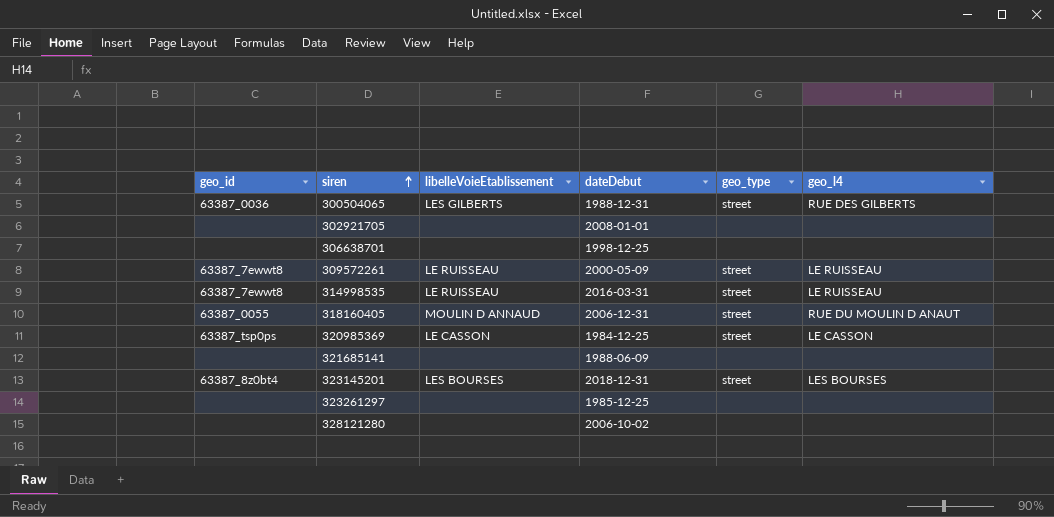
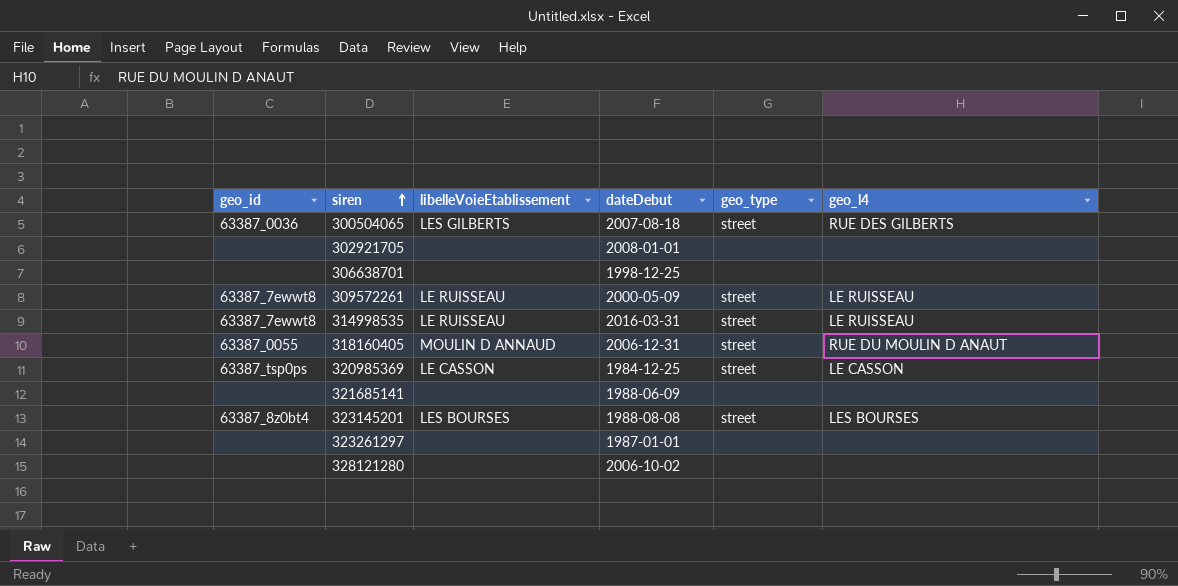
300504065 | dateDebut: 1988-12-31 -> 2007-08-18
323145201 | dateDebut: 2018-12-31 -> 1988-08-08
323261297 | dateDebut: 1985-12-25 -> 1987-01-01

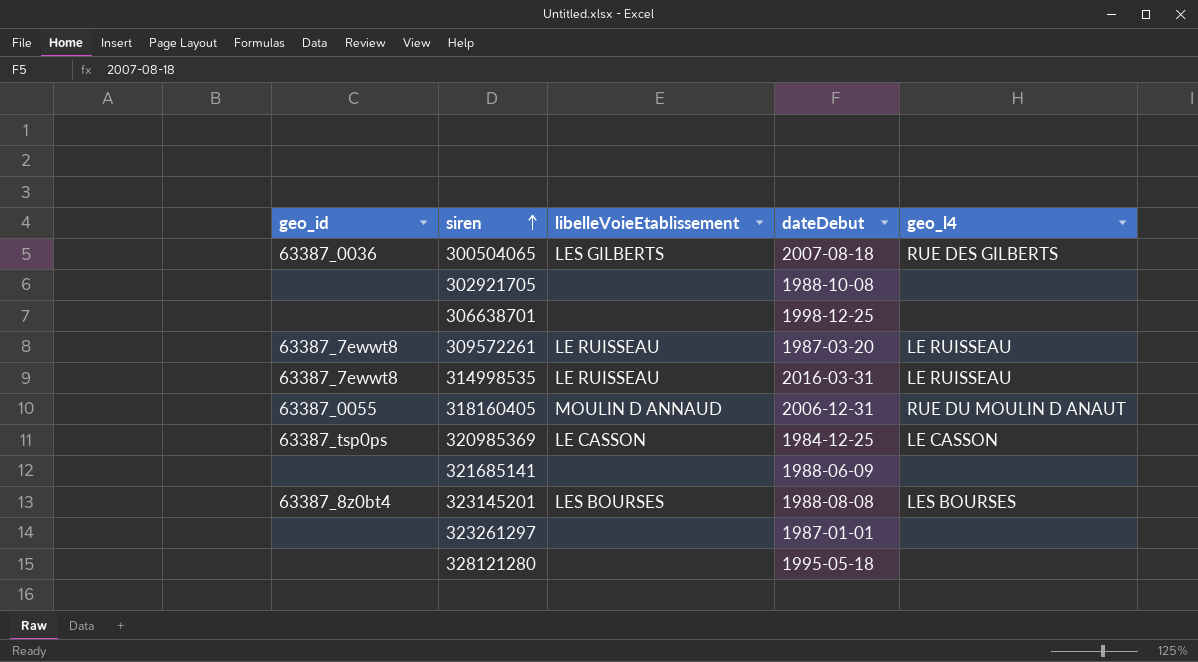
column geo_type | position: 5 -> none
302921705 | dateDebut: 2008-01-01 -> 1988-10-08
309572261 | dateDebut: 2000-05-09 -> 1987-03-20
328121280 | dateDebut: 2006-10-02 -> 1995-05-18

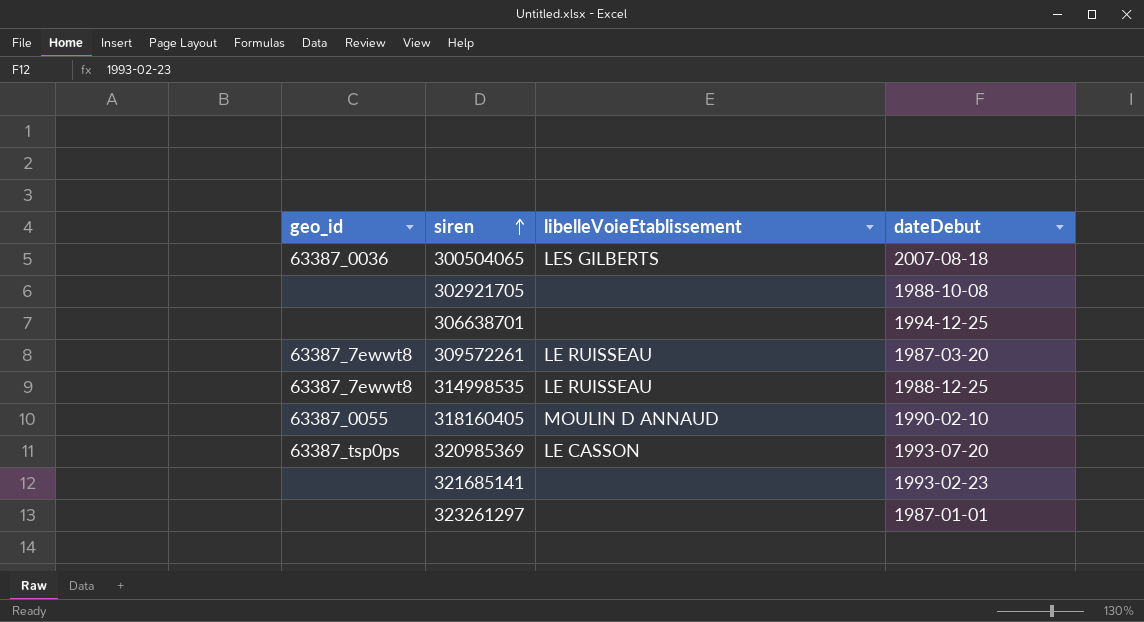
column geo_l4 | position: 5 -> none
row 323145201: 63387_8z0bt4 | LES BOURSES | 1988-08-08 | LES BOURSES -> none
row 328121280: none | none | 1995-05-18 | none -> none
306638701 | dateDebut: 1998-12-25 -> 1994-12-25
314998535 | dateDebut: 2016-03-31 -> 1988-12-25
318160405 | dateDebut: 2006-12-31 -> 1990-02-10
320985369 | dateDebut: 1984-12-25 -> 1993-07-20
321685141 | dateDebut: 1988-06-09 -> 1993-02-23

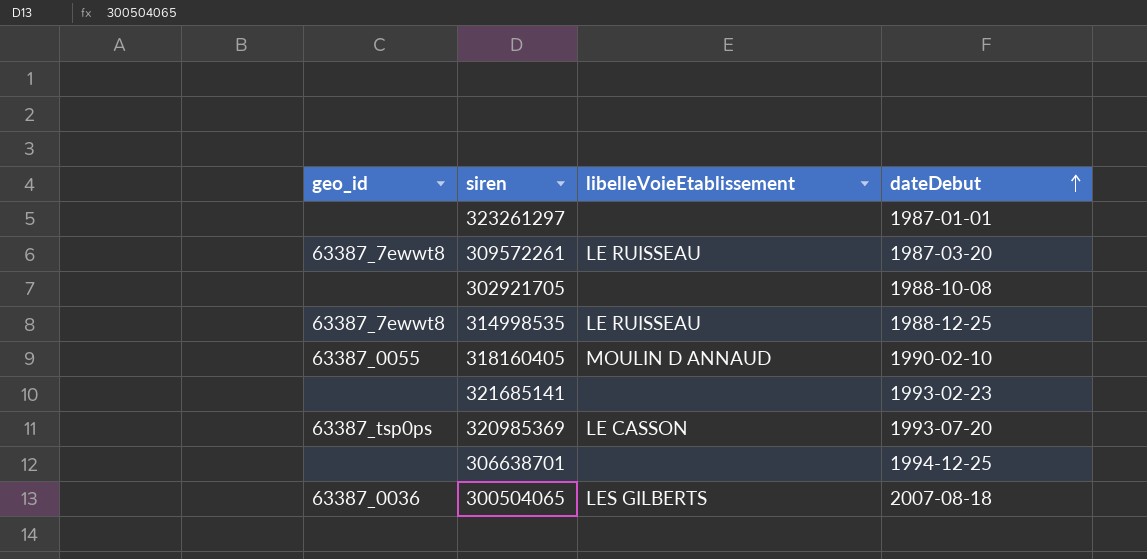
row order: siren ascending -> dateDebut ascending

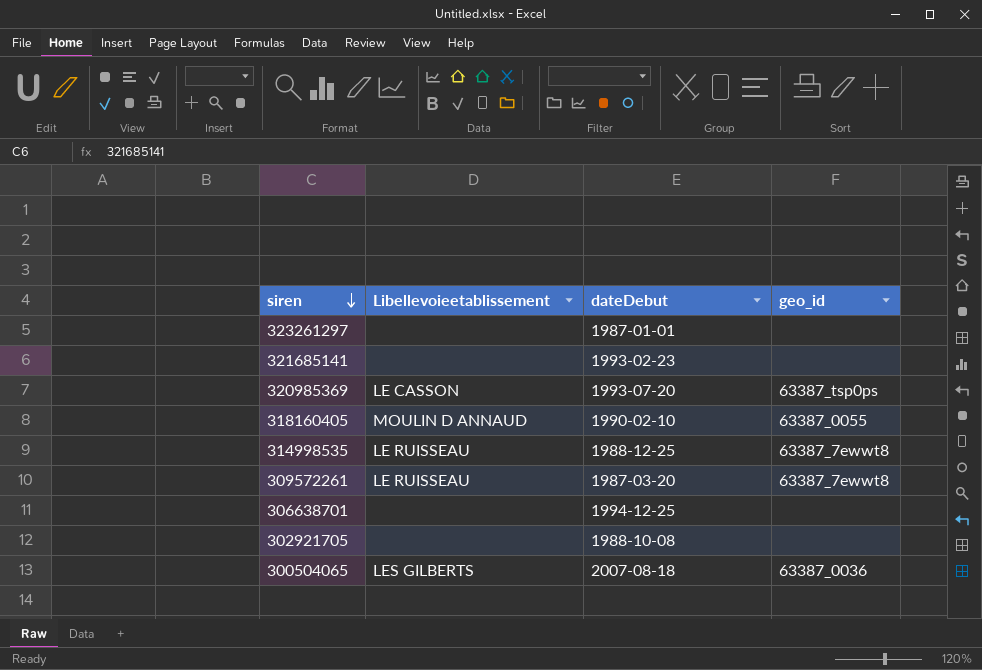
row order: dateDebut ascending -> siren descending
column name: libelleVoieEtablissement -> Libellevoieetablissement
column geo_id | position: 1 -> 4

